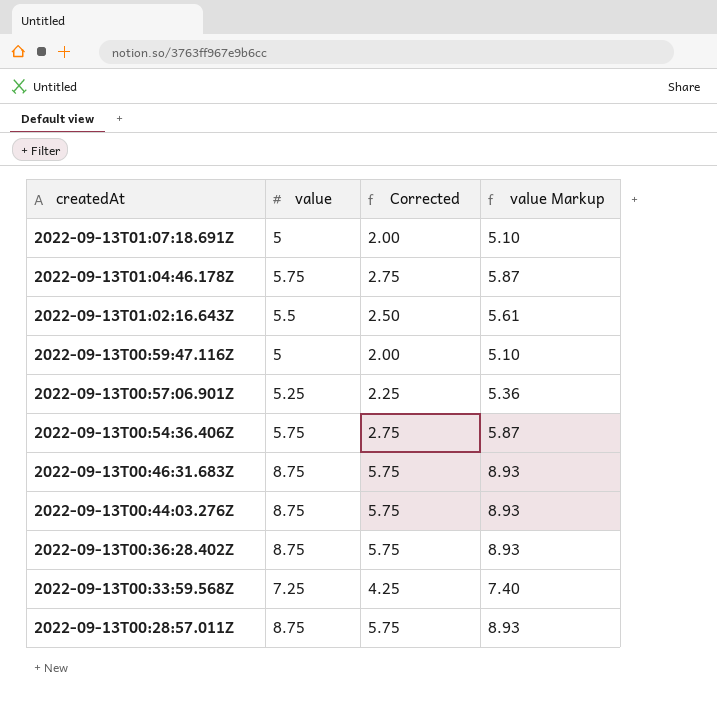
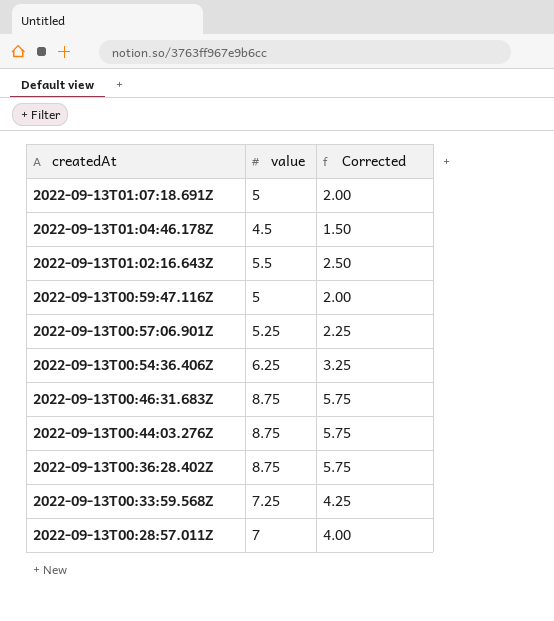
column value Markup | formula: [value] * 1.02 -> none
2022-09-13T01:04:46.178Z | value: 5.75 -> 4.5
2022-09-13T01:04:46.178Z | Corrected: 2.75 -> 1.50
2022-09-13T00:54:36.406Z | value: 5.75 -> 6.25
2022-09-13T00:54:36.406Z | Corrected: 2.75 -> 3.25
2022-09-13T00:28:57.011Z | value: 8.75 -> 7
2022-09-13T00:28:57.011Z | Corrected: 5.75 -> 4.00

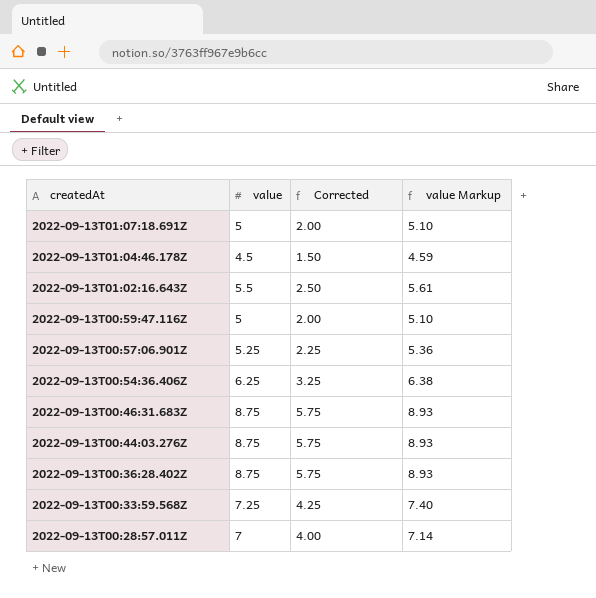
column value Markup | formula: none -> [value] * 1.02

